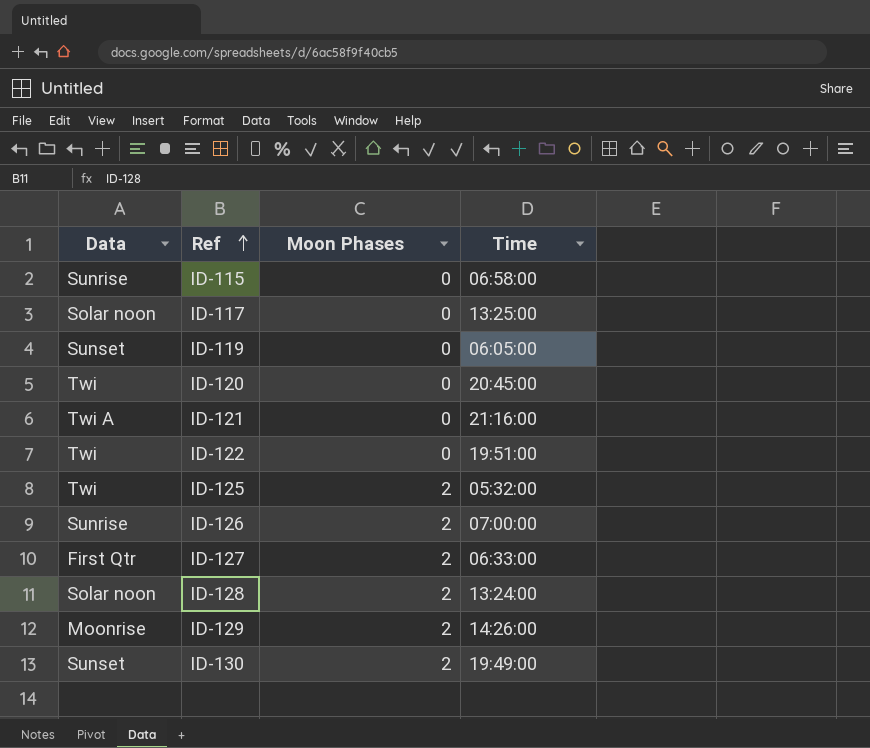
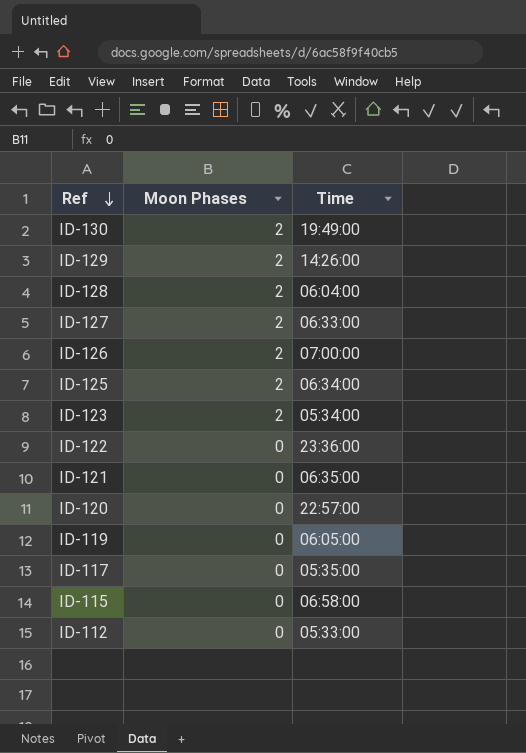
row order: Ref ascending -> Ref descending
column Data | position: 1 -> none
ID-128 | Time: 13:24:00 -> 06:04:00
ID-125 | Time: 05:32:00 -> 06:34:00
row ID-123: none -> 2 | 05:34:00
ID-122 | Time: 19:51:00 -> 23:36:00
ID-121 | Time: 21:16:00 -> 06:35:00
ID-120 | Time: 20:45:00 -> 22:57:00
ID-117 | Time: 13:25:00 -> 05:35:00
row ID-112: none -> 0 | 05:33:00

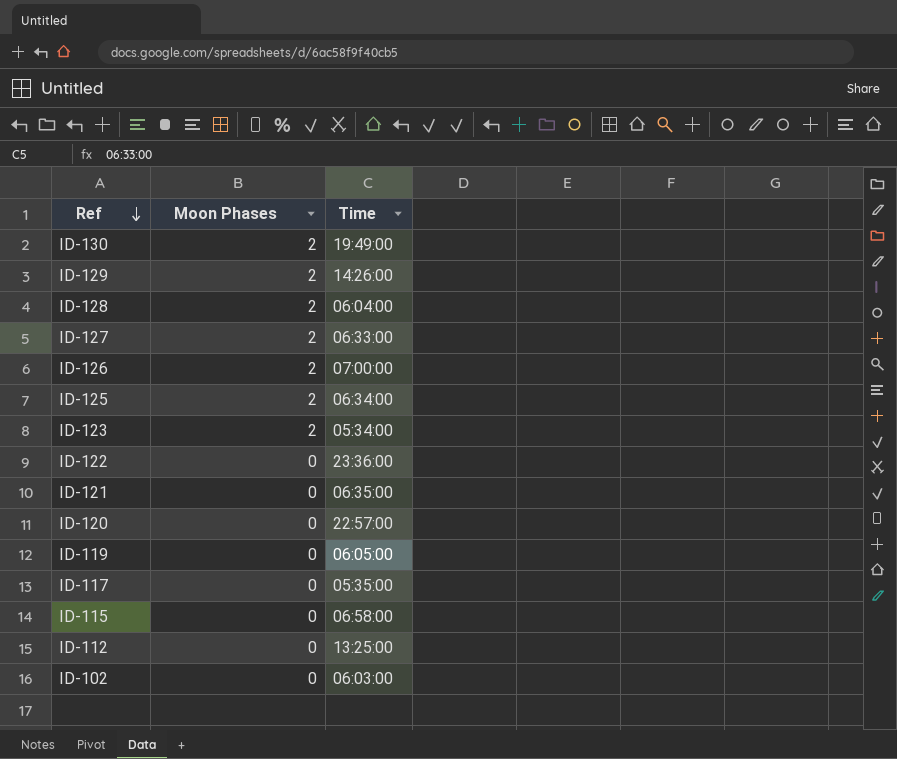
ID-112 | Time: 05:33:00 -> 13:25:00
row ID-102: none -> 0 | 06:03:00

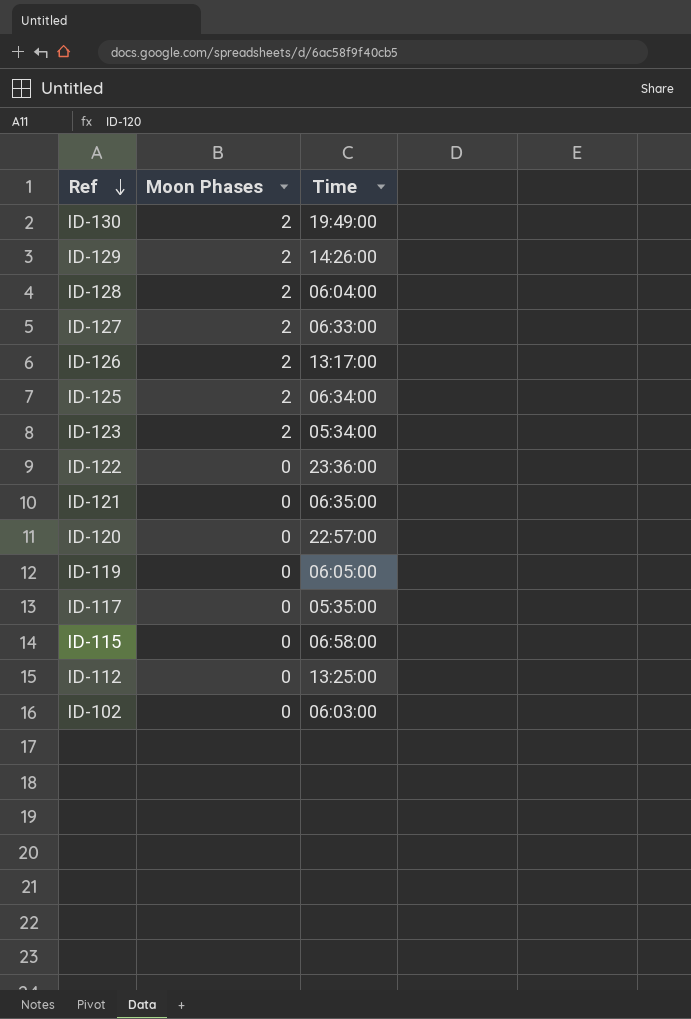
ID-126 | Time: 07:00:00 -> 13:17:00

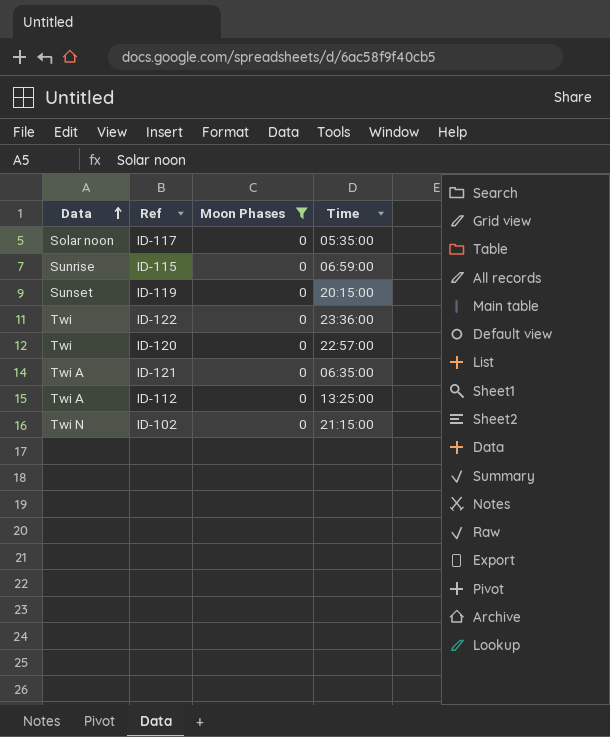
filter: none -> Moon Phases = 0
row order: Ref descending -> Data ascending
column Data | position: none -> 1
ID-115 | Time: 06:58:00 -> 06:59:00
ID-119 | Time: 06:05:00 -> 20:15:00
ID-102 | Time: 06:03:00 -> 21:15:00

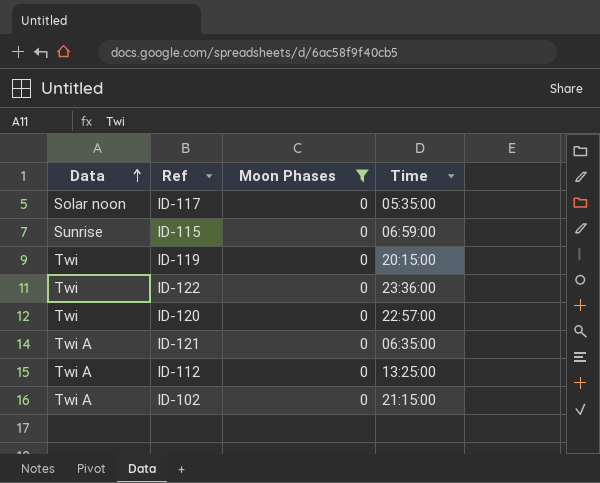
ID-119 | Data: Sunset -> Twi
ID-102 | Data: Twi N -> Twi A

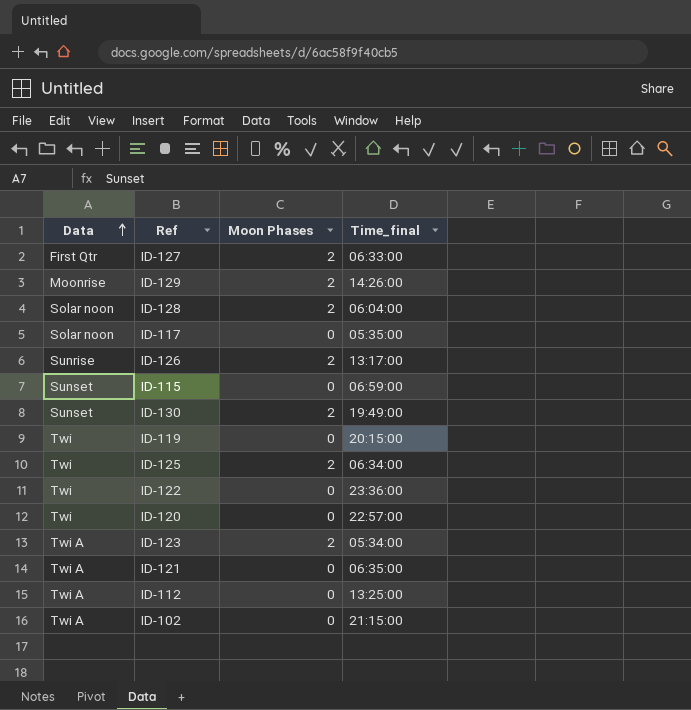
filter: Moon Phases = 0 -> none
column name: Time -> Time_final
ID-115 | Data: Sunrise -> Sunset

